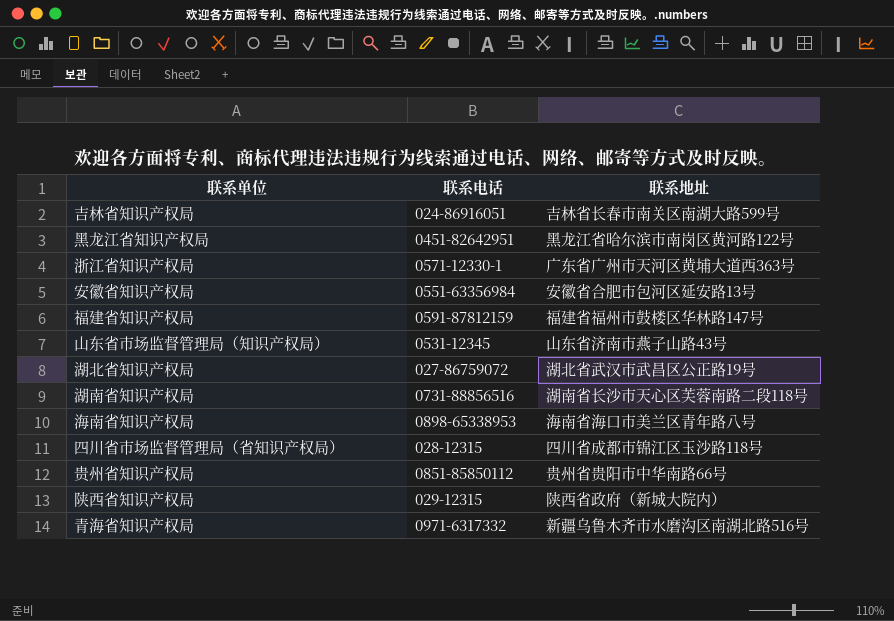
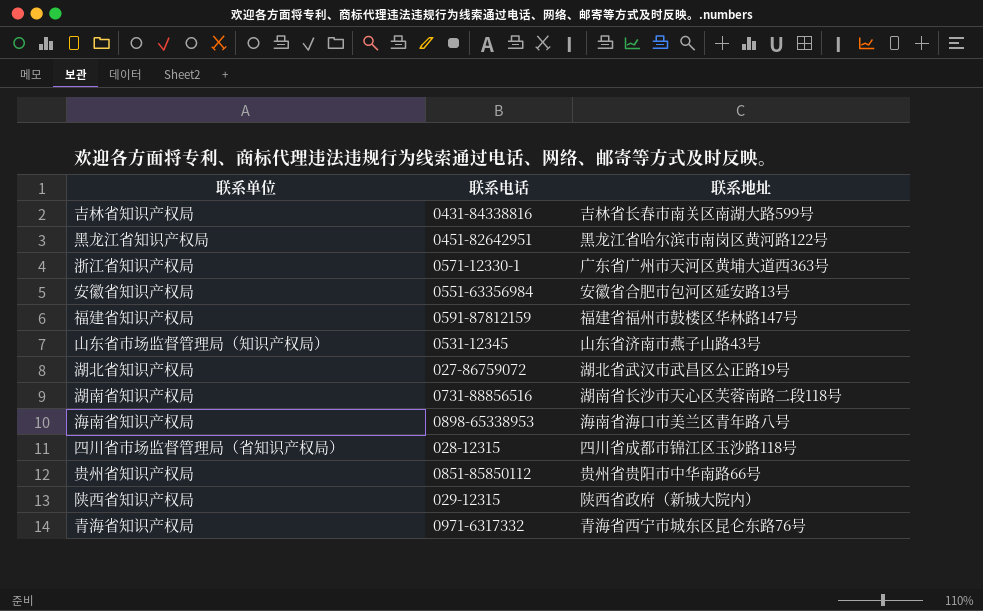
吉林省知识产权局 | 联系电话: 024-86916051 -> 0431-84338816
青海省知识产权局 | 联系地址: 新疆乌鲁木齐市水磨沟区南湖北路516号 -> 青海省西宁市城东区昆仑东路76号

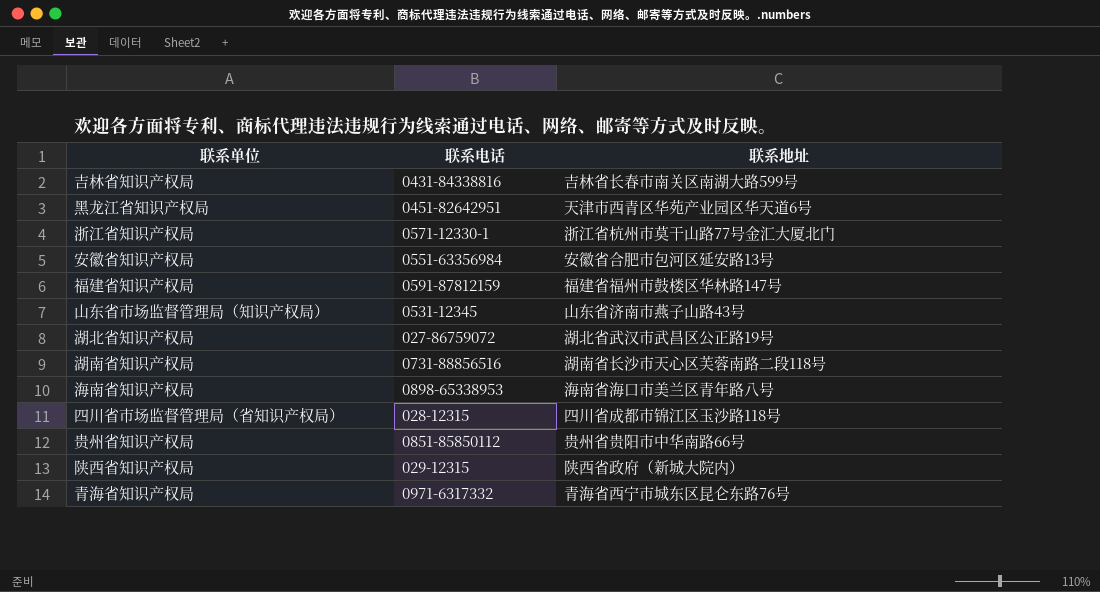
黑龙江省知识产权局 | 联系地址: 黑龙江省哈尔滨市南岗区黄河路122号 -> 天津市西青区华苑产业园区华天道6号
浙江省知识产权局 | 联系地址: 广东省广州市天河区黄埔大道西363号 -> 浙江省杭州市莫干山路77号金汇大厦北门

